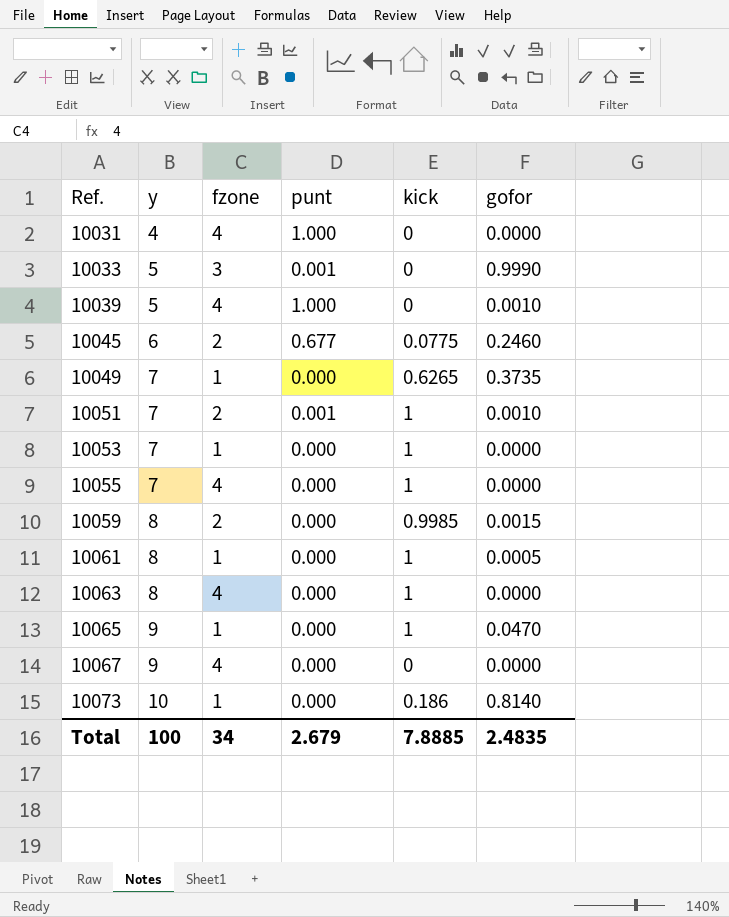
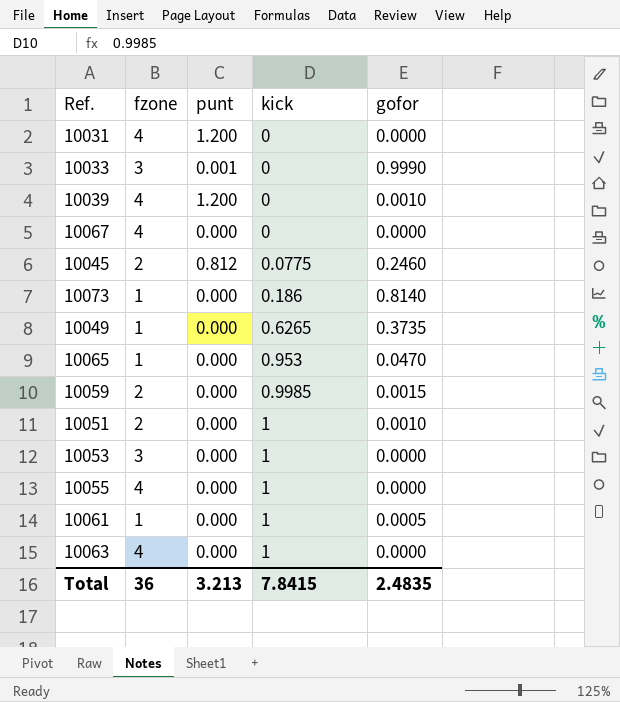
row order: Ref. ascending -> kick ascending
column y | position: 2 -> none
10031 | punt: 1.000 -> 1.200
10039 | punt: 1.000 -> 1.200
10045 | punt: 0.677 -> 0.812
10065 | kick: 1 -> 0.953
10051 | punt: 0.001 -> 0.000
10053 | fzone: 1 -> 3
Total | fzone: 34 -> 36
Total | punt: 2.679 -> 3.213
Total | kick: 7.8885 -> 7.8415

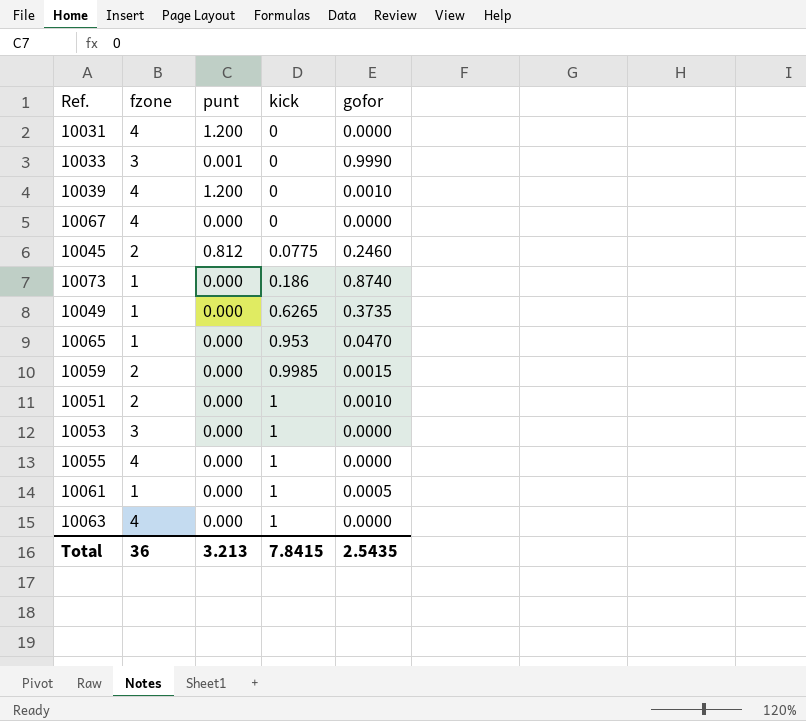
10073 | gofor: 0.8140 -> 0.8740
Total | gofor: 2.4835 -> 2.5435

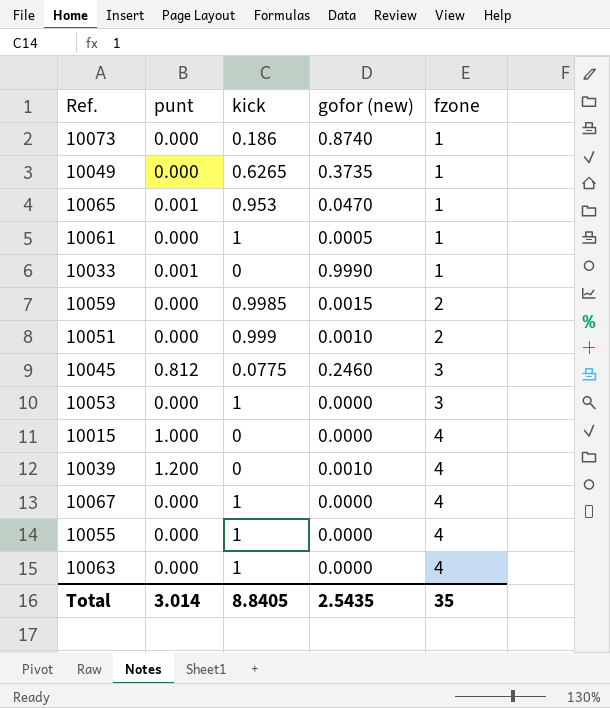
row order: kick ascending -> fzone ascending
column name: gofor -> gofor (new)
column fzone | position: 2 -> 5
row 10031: 4 | 1.200 | 0 | 0.0000 -> none
10065 | punt: 0.000 -> 0.001
10033 | fzone: 3 -> 1
10051 | kick: 1 -> 0.999
10045 | fzone: 2 -> 3
row 10015: none -> 1.000 | 0 | 0.0000 | 4
10067 | kick: 0 -> 1
Total | punt: 3.213 -> 3.014
Total | kick: 7.8415 -> 8.8405
Total | fzone: 36 -> 35

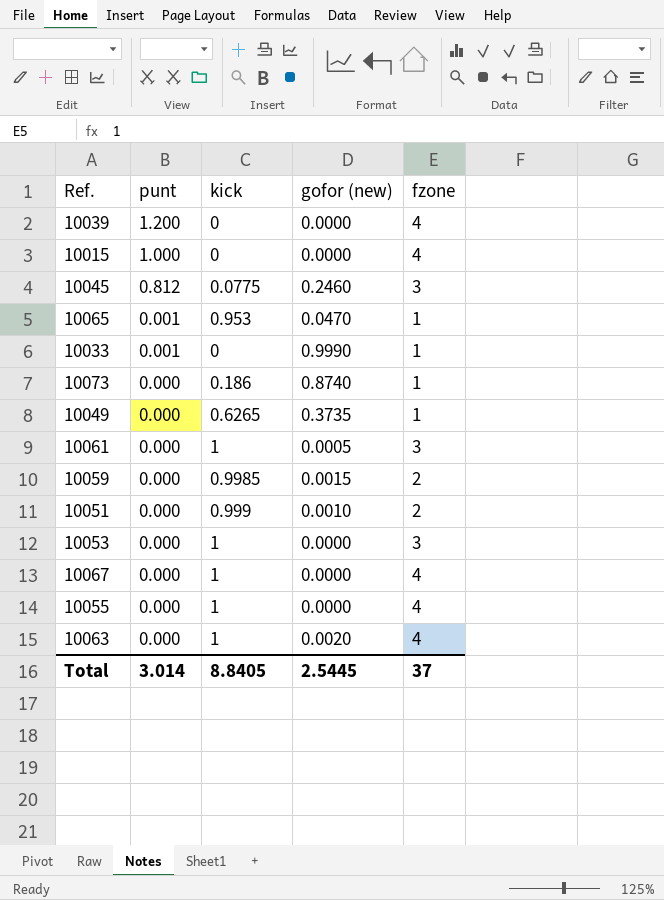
row order: fzone ascending -> punt descending
10039 | gofor (new): 0.0010 -> 0.0000
10061 | fzone: 1 -> 3
10063 | gofor (new): 0.0000 -> 0.0020
Total | gofor (new): 2.5435 -> 2.5445
Total | fzone: 35 -> 37

